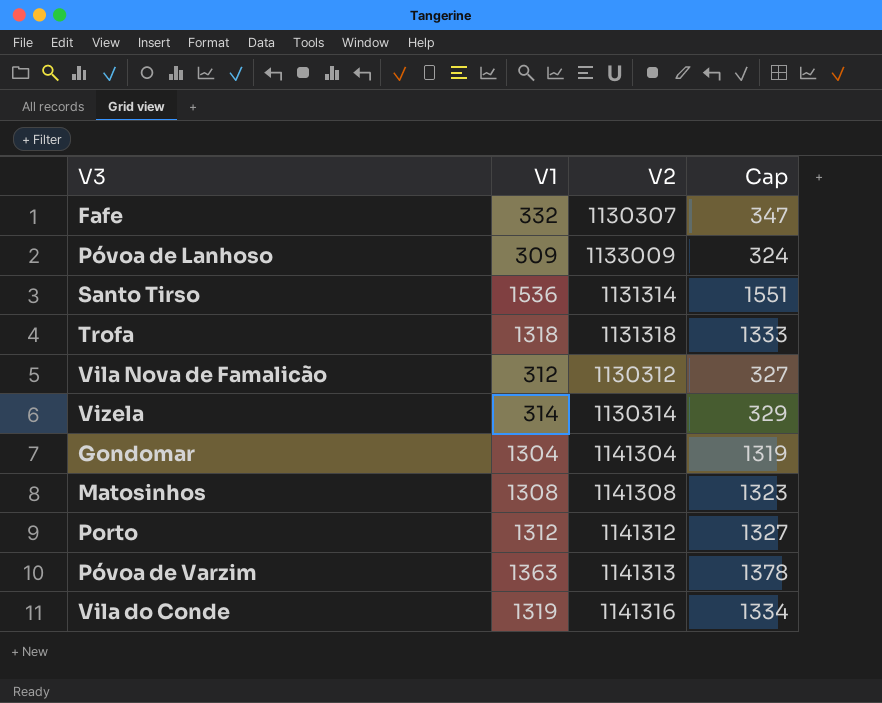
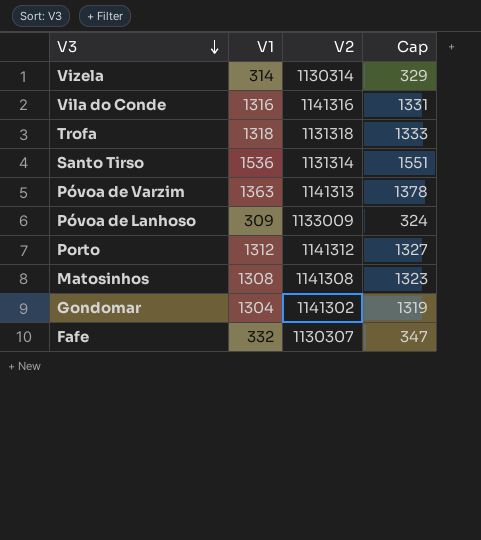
row order: none -> V3 descending
row Vila Nova de Famalicão: 312 | 1130312 | 327 -> none
Vila do Conde | V1: 1319 -> 1316
Vila do Conde | Cap: 1334 -> 1331
Gondomar | V2: 1141304 -> 1141302

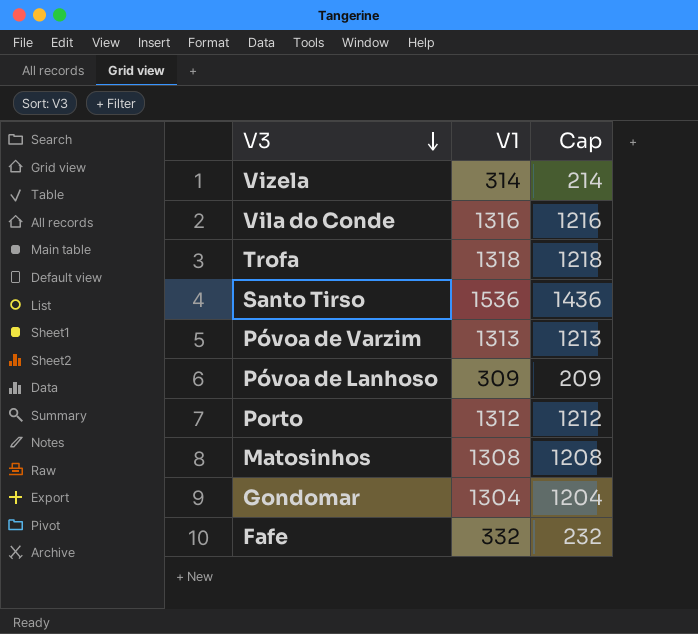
column V2 | position: 3 -> none
column Cap | formula: [V1] + 15 -> [V1] - 100
Póvoa de Varzim | V1: 1363 -> 1313

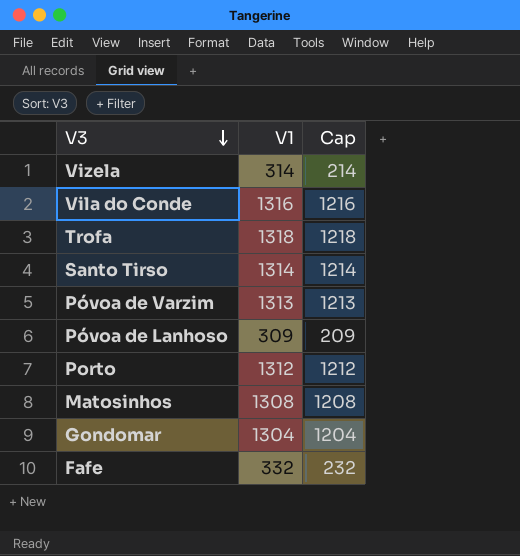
Santo Tirso | V1: 1536 -> 1314
Santo Tirso | Cap: 1436 -> 1214

